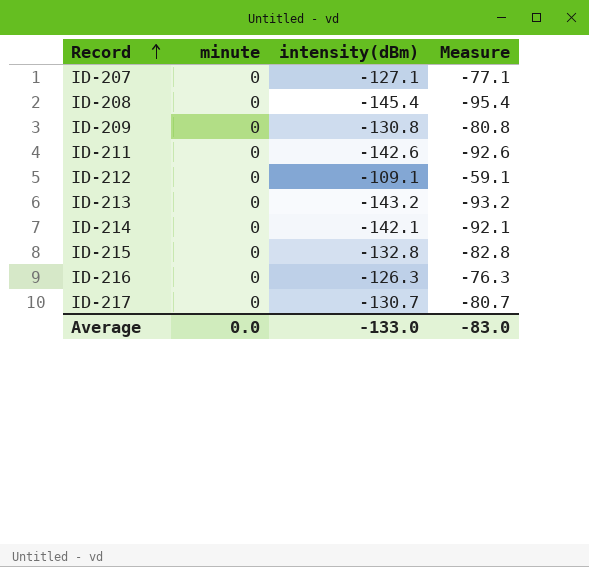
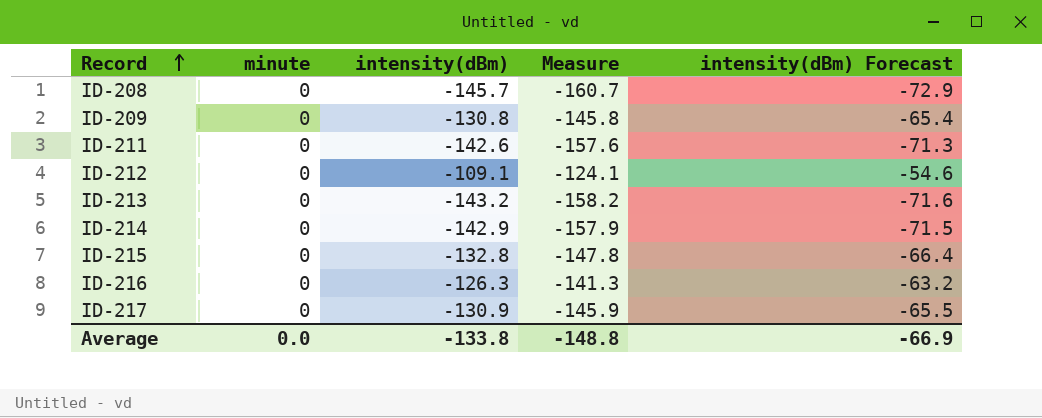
column Measure | formula: [intensity(dBm)] + 50 -> [intensity(dBm)] - 15
column intensity(dBm) Forecast | formula: none -> [intensity(dBm)] * 0.5
row ID-207: 0 | -127.1 | -77.1 -> none
ID-208 | intensity(dBm): -145.4 -> -145.7
ID-214 | intensity(dBm): -142.1 -> -142.9
ID-217 | intensity(dBm): -130.7 -> -130.9
Average | intensity(dBm): -133.0 -> -133.8
Average | Measure: -83.0 -> -148.8

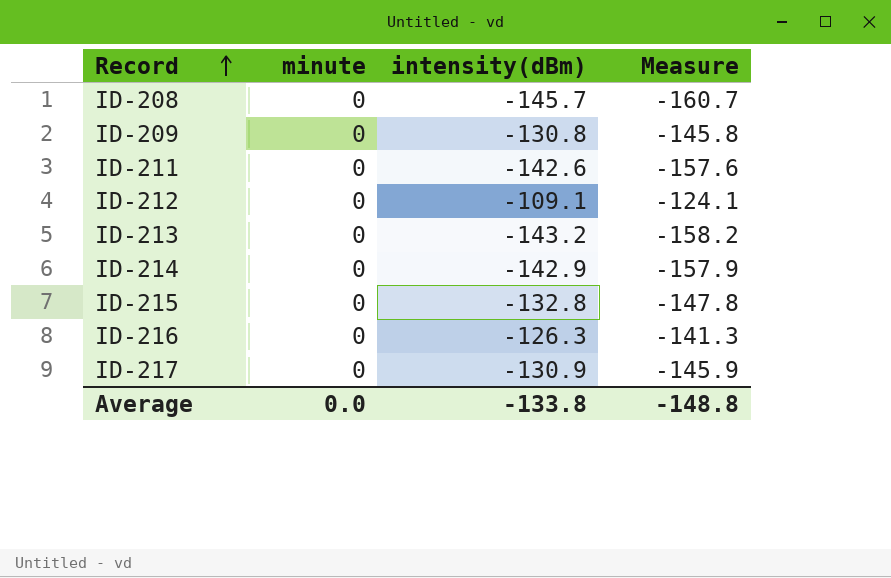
column intensity(dBm) Forecast | formula: [intensity(dBm)] * 0.5 -> none

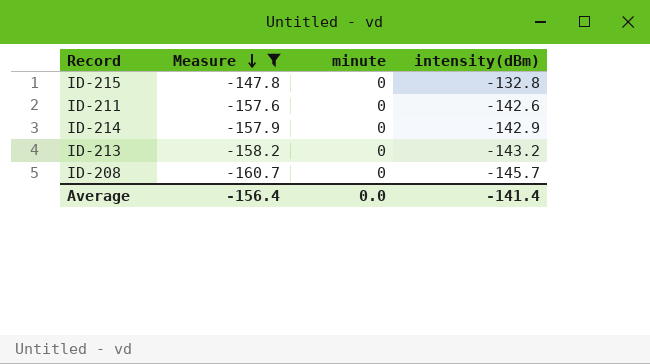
filter: none -> Measure <= -147.8
row order: Record ascending -> Measure descending
column Measure | position: 4 -> 2
Average | Measure: -148.8 -> -156.4
Average | intensity(dBm): -133.8 -> -141.4

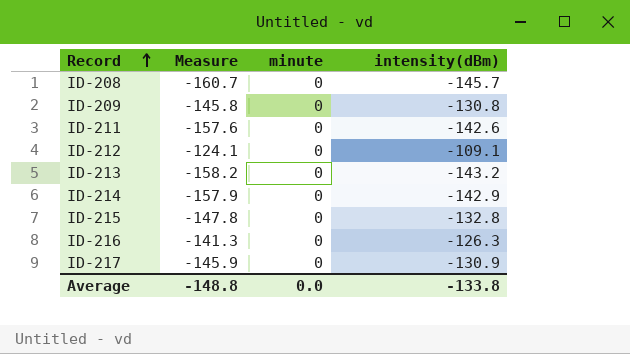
filter: Measure <= -147.8 -> none
row order: Measure descending -> Record ascending
Average | Measure: -156.4 -> -148.8
Average | intensity(dBm): -141.4 -> -133.8

